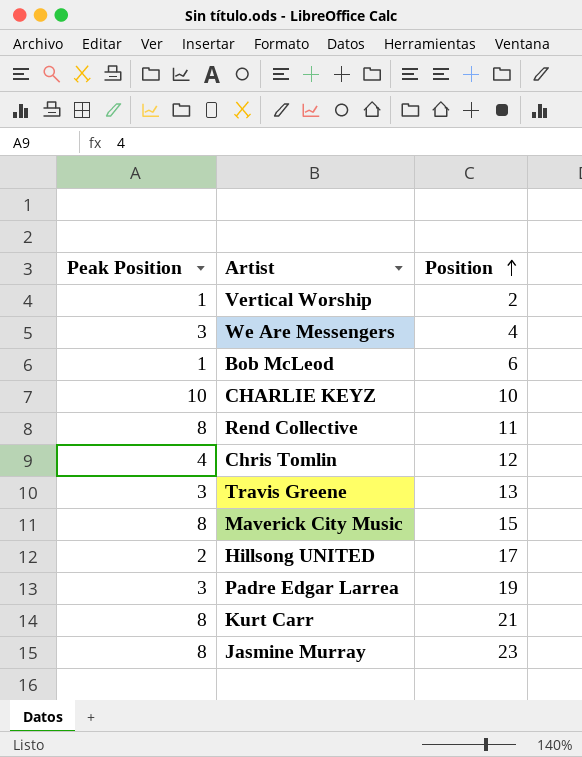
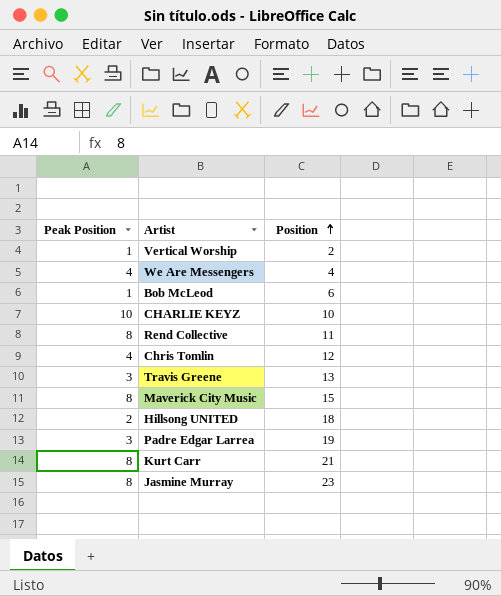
We Are Messengers | Peak Position: 3 -> 4
Hillsong UNITED | Position: 17 -> 18

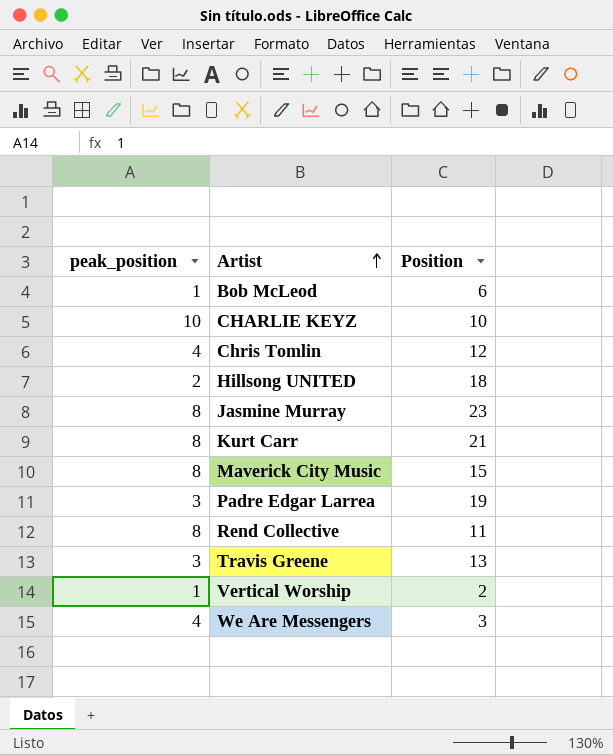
row order: Position ascending -> Artist ascending
column name: Peak Position -> peak_position
We Are Messengers | Position: 4 -> 3

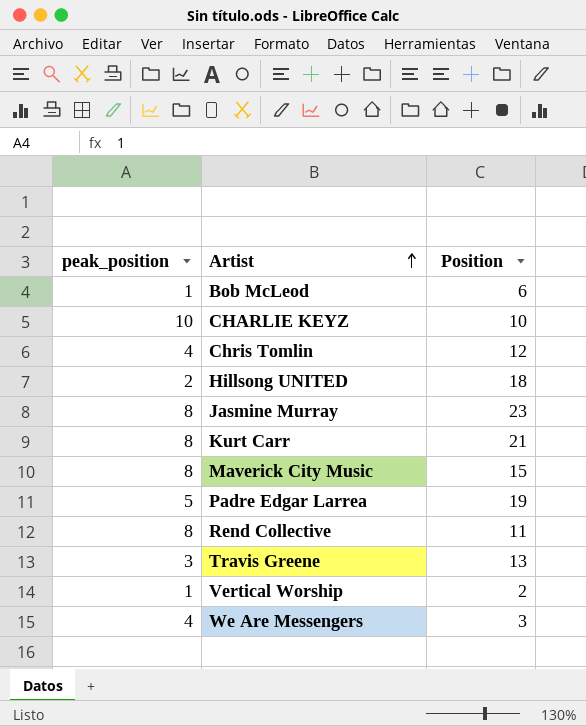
Padre Edgar Larrea | peak_position: 3 -> 5

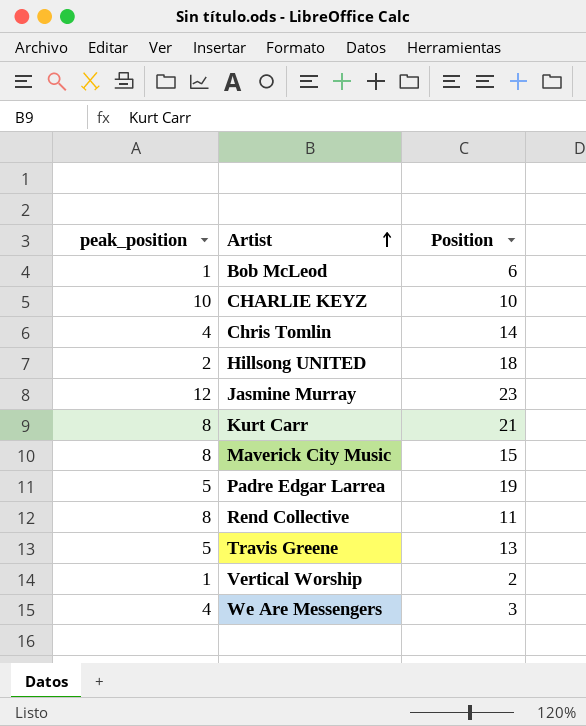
Chris Tomlin | Position: 12 -> 14
Jasmine Murray | peak_position: 8 -> 12
Travis Greene | peak_position: 3 -> 5

